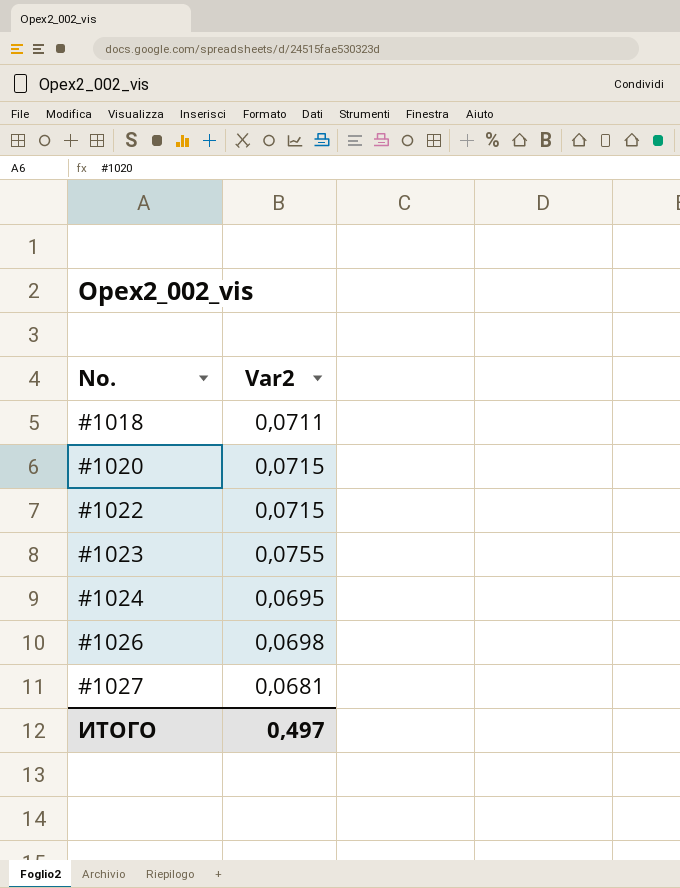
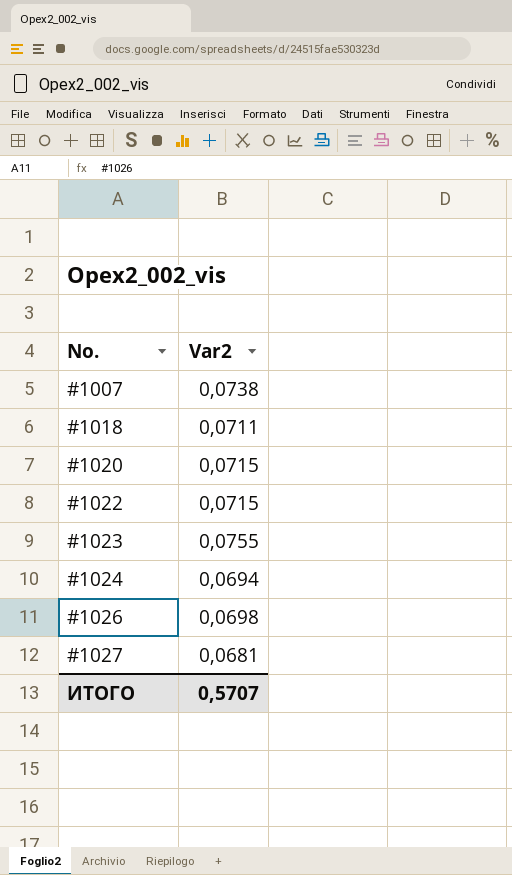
row #1007: none -> 0,0738
#1024 | Var2: 0,0695 -> 0,0694
ИТОГО | Var2: 0,497 -> 0,5707

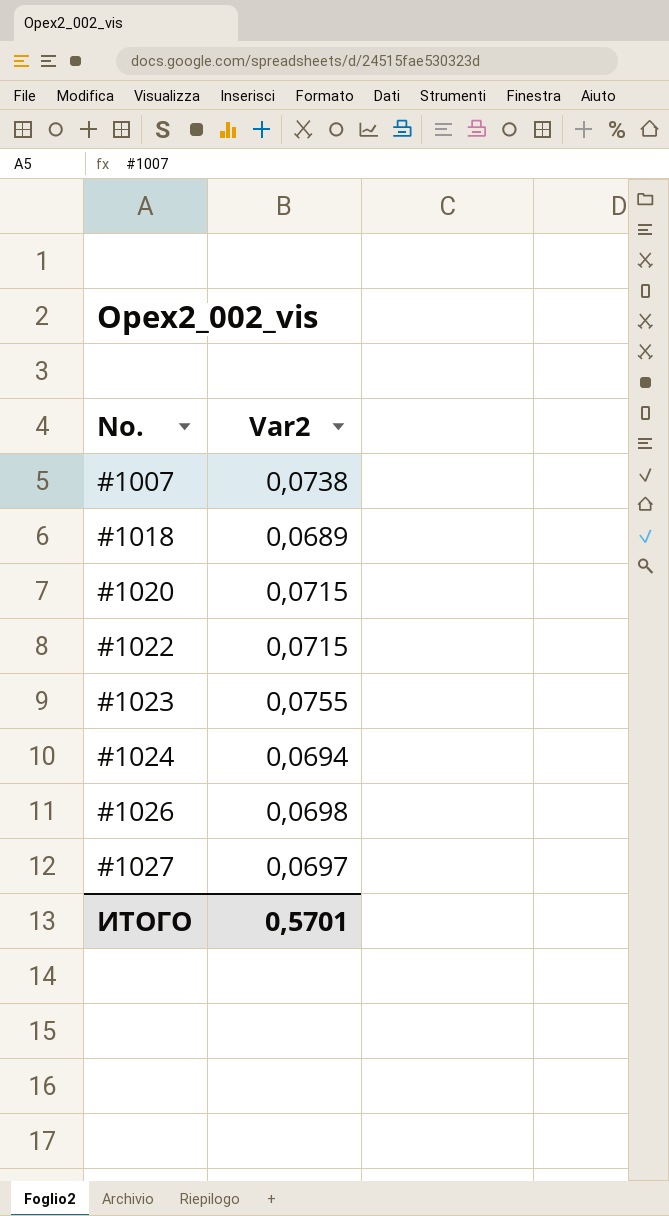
#1018 | Var2: 0,0711 -> 0,0689
#1027 | Var2: 0,0681 -> 0,0697
ИТОГО | Var2: 0,5707 -> 0,5701

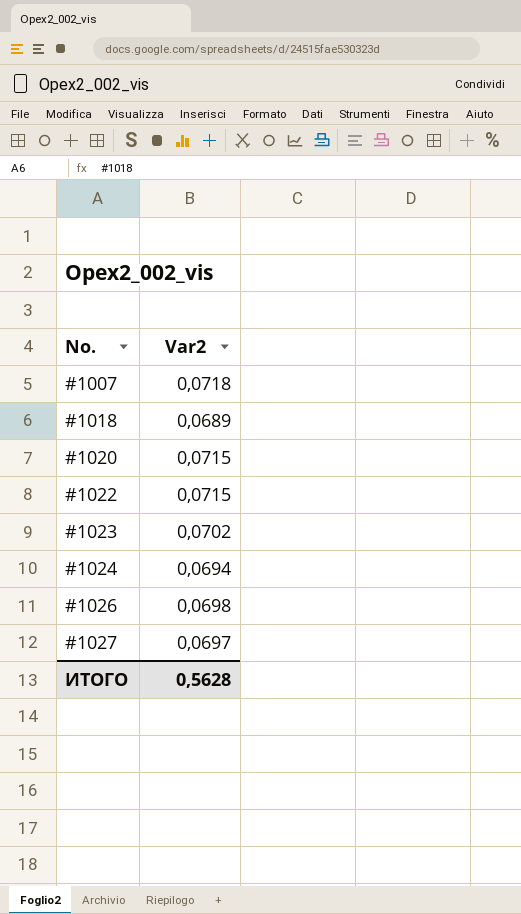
#1007 | Var2: 0,0738 -> 0,0718
#1023 | Var2: 0,0755 -> 0,0702
ИТОГО | Var2: 0,5701 -> 0,5628

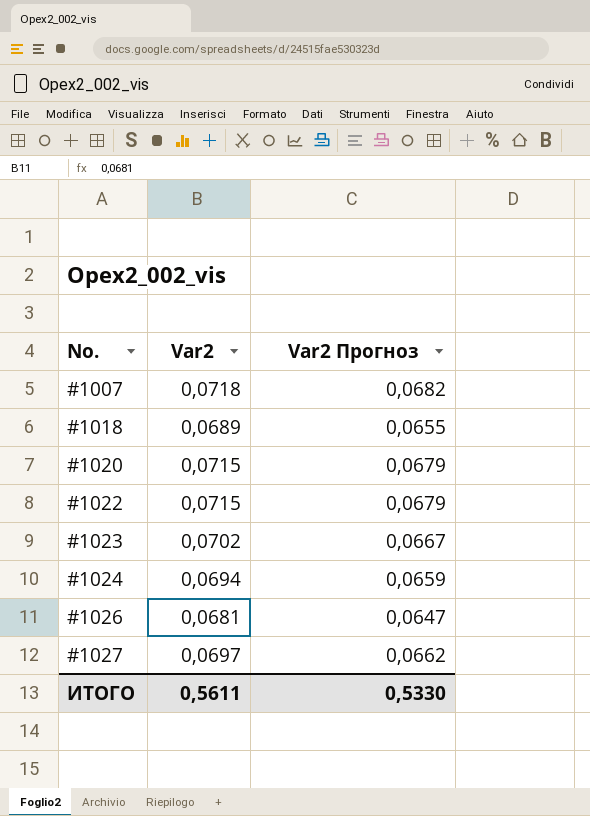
column Var2 Прогноз | formula: none -> [Var2] * 0,95
#1026 | Var2: 0,0698 -> 0,0681
ИТОГО | Var2: 0,5628 -> 0,5611

